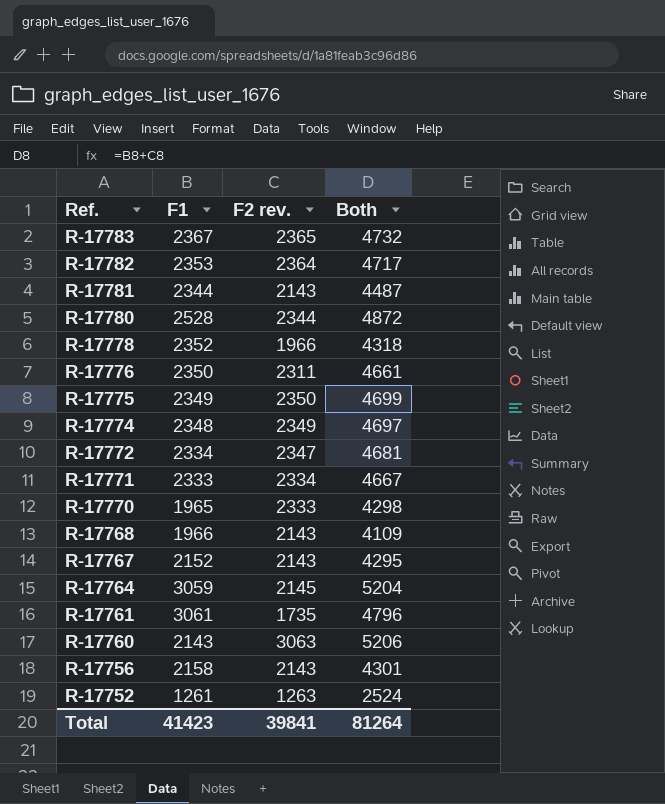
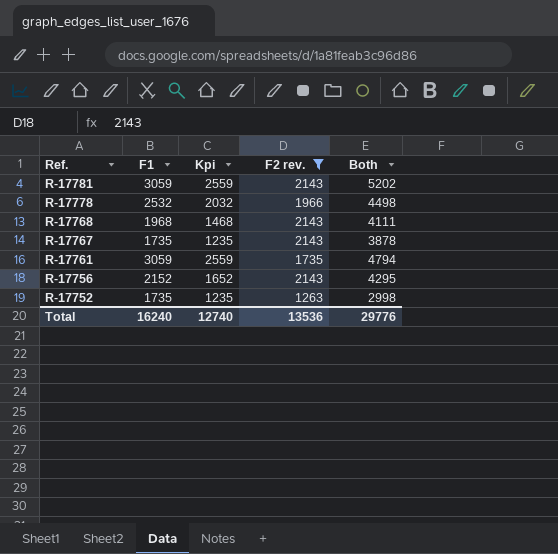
filter: none -> F2 rev. <= 2143
column Kpi | formula: none -> [F1] - 500
R-17781 | F1: 2344 -> 3059
R-17781 | Both: 4487 -> 5202
R-17778 | F1: 2352 -> 2532
R-17778 | Both: 4318 -> 4498
R-17768 | F1: 1966 -> 1968
R-17768 | Both: 4109 -> 4111
R-17767 | F1: 2152 -> 1735
R-17767 | Both: 4295 -> 3878
R-17761 | F1: 3061 -> 3059
R-17761 | Both: 4796 -> 4794
R-17756 | F1: 2158 -> 2152
R-17756 | Both: 4301 -> 4295
R-17752 | F1: 1261 -> 1735
R-17752 | Both: 2524 -> 2998
Total | F1: 41423 -> 16240
Total | F2 rev.: 39841 -> 13536
Total | Both: 81264 -> 29776

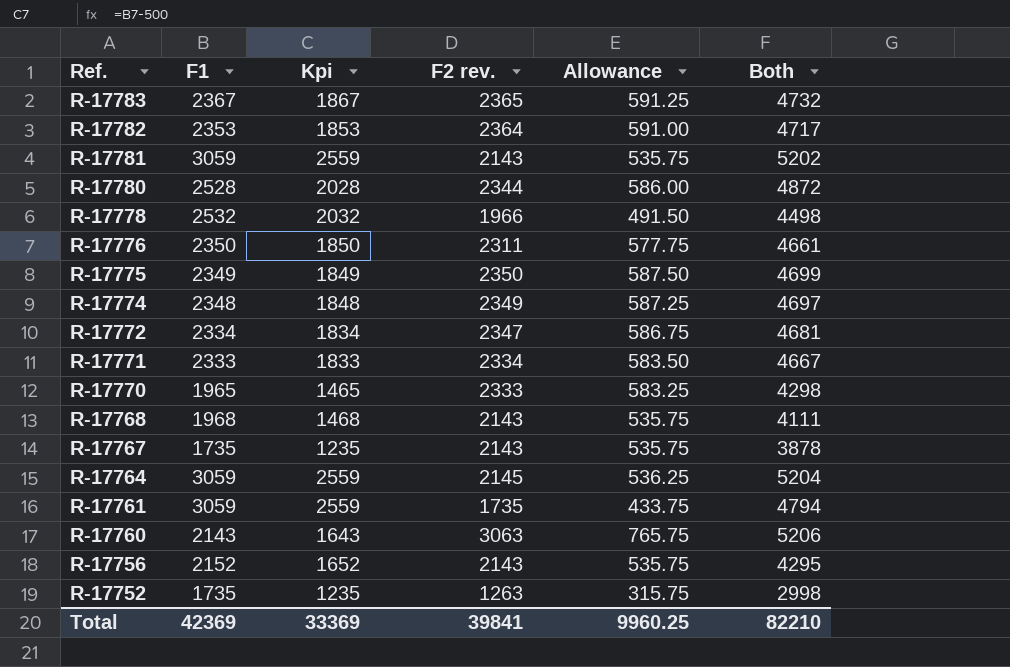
filter: F2 rev. <= 2143 -> none
column Allowance | formula: none -> [F2 rev.] * 0.25
Total | F1: 16240 -> 42369
Total | Kpi: 12740 -> 33369
Total | F2 rev.: 13536 -> 39841
Total | Both: 29776 -> 82210

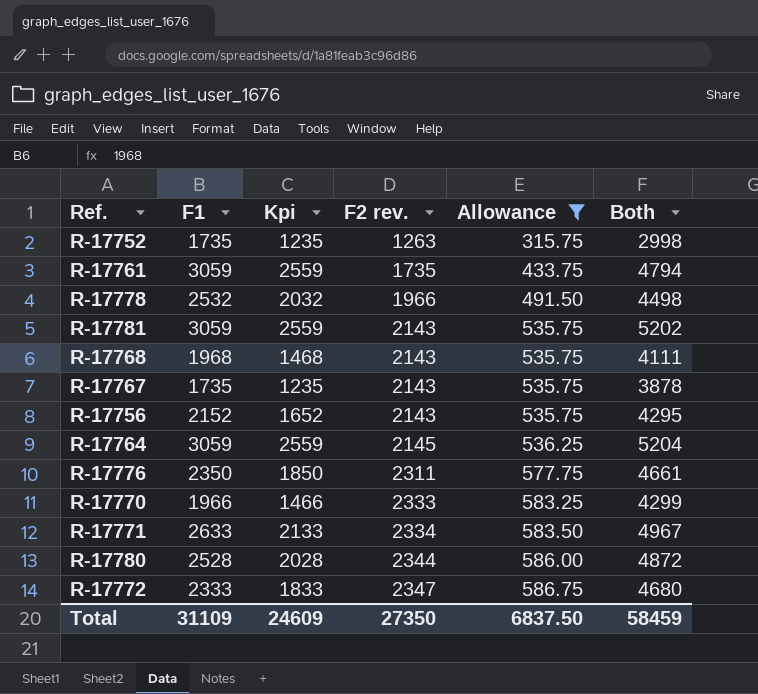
filter: none -> Allowance <= 586.75
row order: Ref. descending -> F2 rev. ascending
R-17770 | F1: 1965 -> 1966
R-17770 | Kpi: 1465 -> 1466
R-17770 | Both: 4298 -> 4299
R-17771 | F1: 2333 -> 2633
R-17771 | Kpi: 1833 -> 2133
R-17771 | Both: 4667 -> 4967
R-17772 | F1: 2334 -> 2333
R-17772 | Kpi: 1834 -> 1833
R-17772 | Both: 4681 -> 4680
Total | F1: 42369 -> 31109
Total | Kpi: 33369 -> 24609
Total | F2 rev.: 39841 -> 27350
Total | Allowance: 9960.25 -> 6837.50
Total | Both: 82210 -> 58459

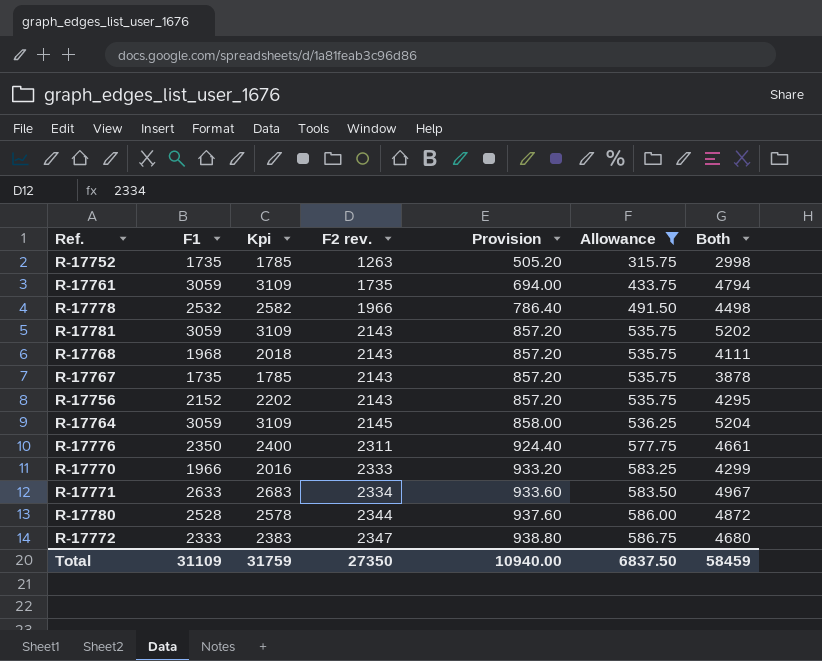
column Kpi | formula: [F1] - 500 -> [F1] + 50
column Provision | formula: none -> [F2 rev.] * 0.4
Total | Kpi: 24609 -> 31759

